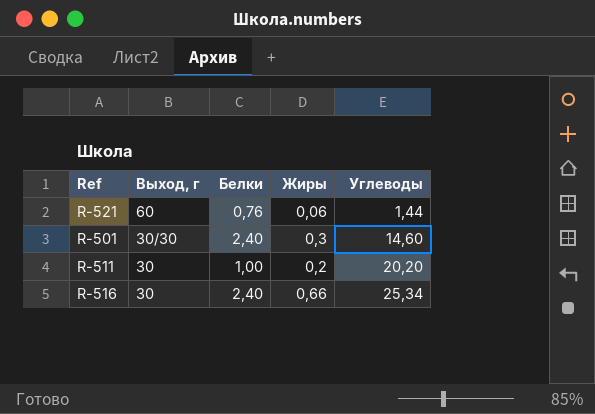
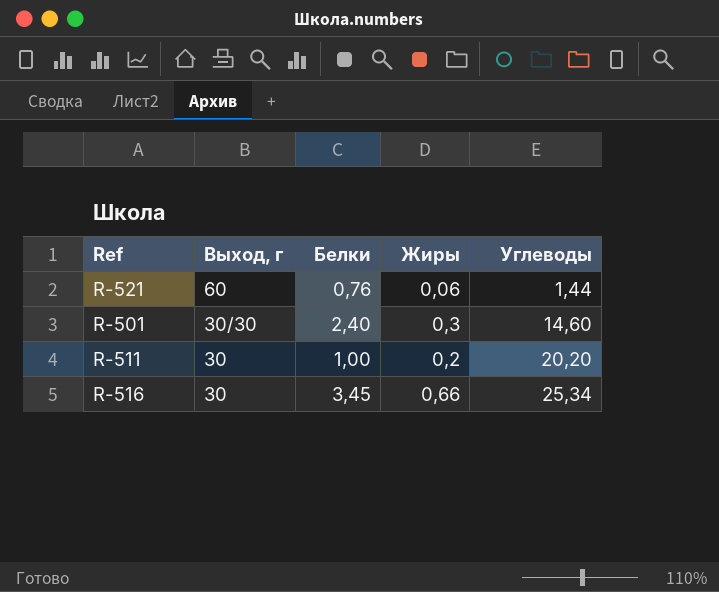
R-516 | Белки: 2,40 -> 3,45

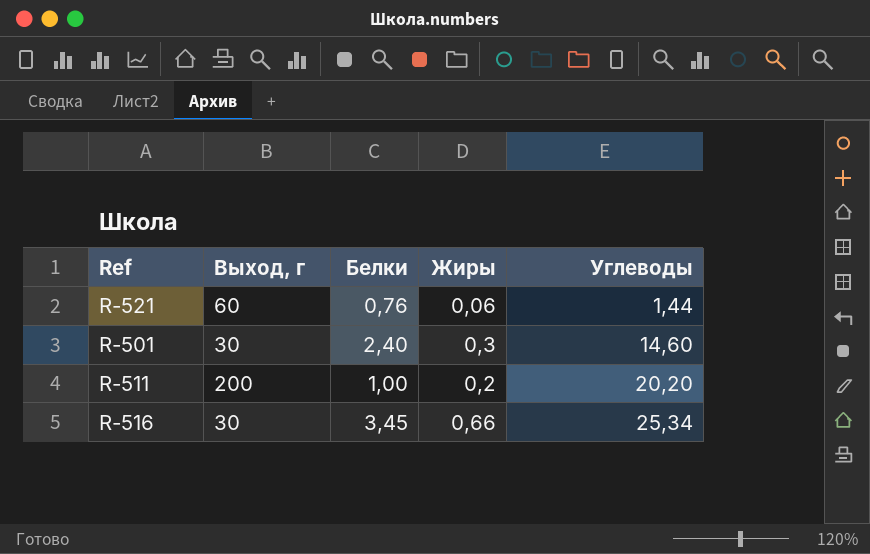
R-501 | Выход, г: 30/30 -> 30
R-511 | Выход, г: 30 -> 200

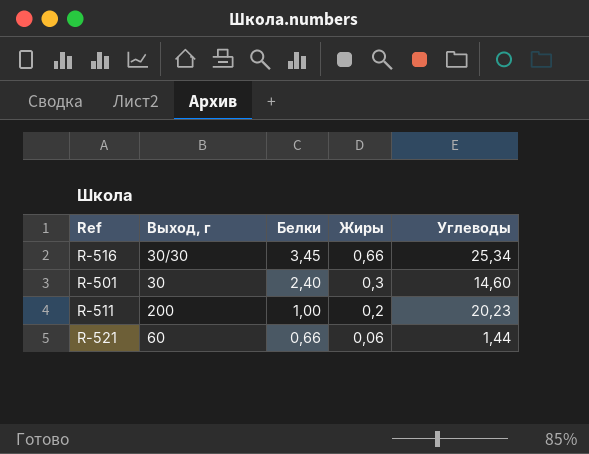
row order: Углеводы ascending -> Белки descending
R-516 | Выход, г: 30 -> 30/30
R-511 | Углеводы: 20,20 -> 20,23
R-521 | Белки: 0,76 -> 0,66

